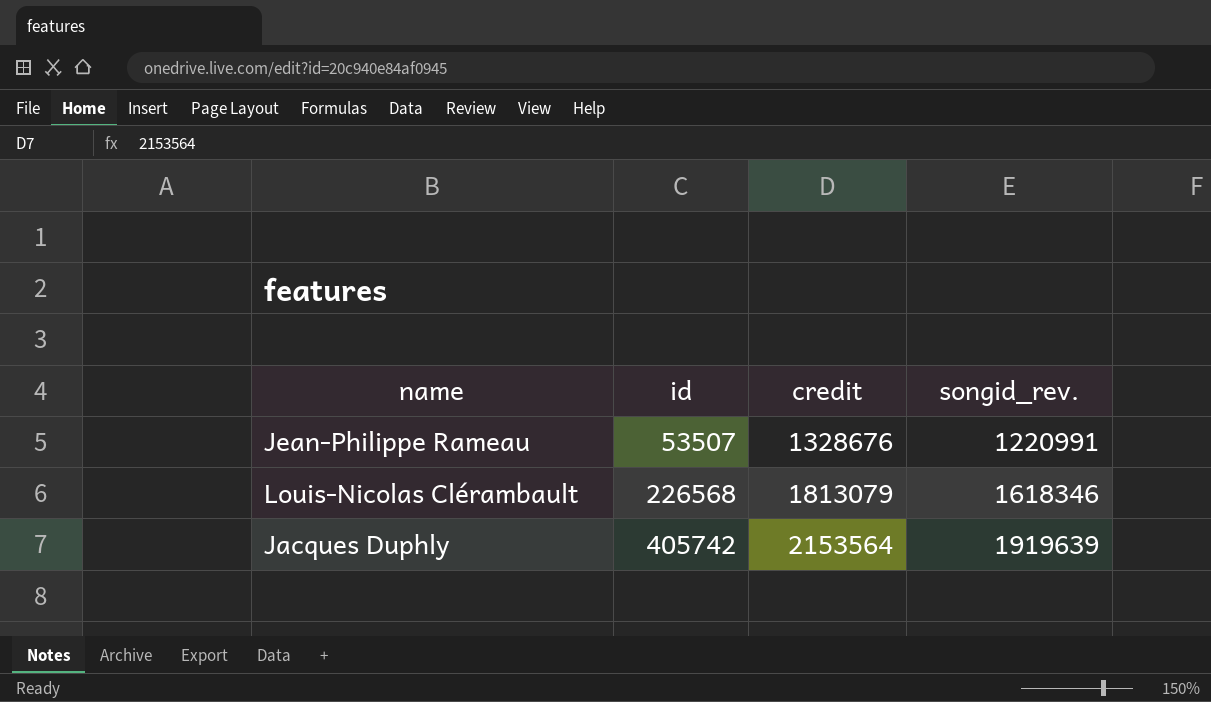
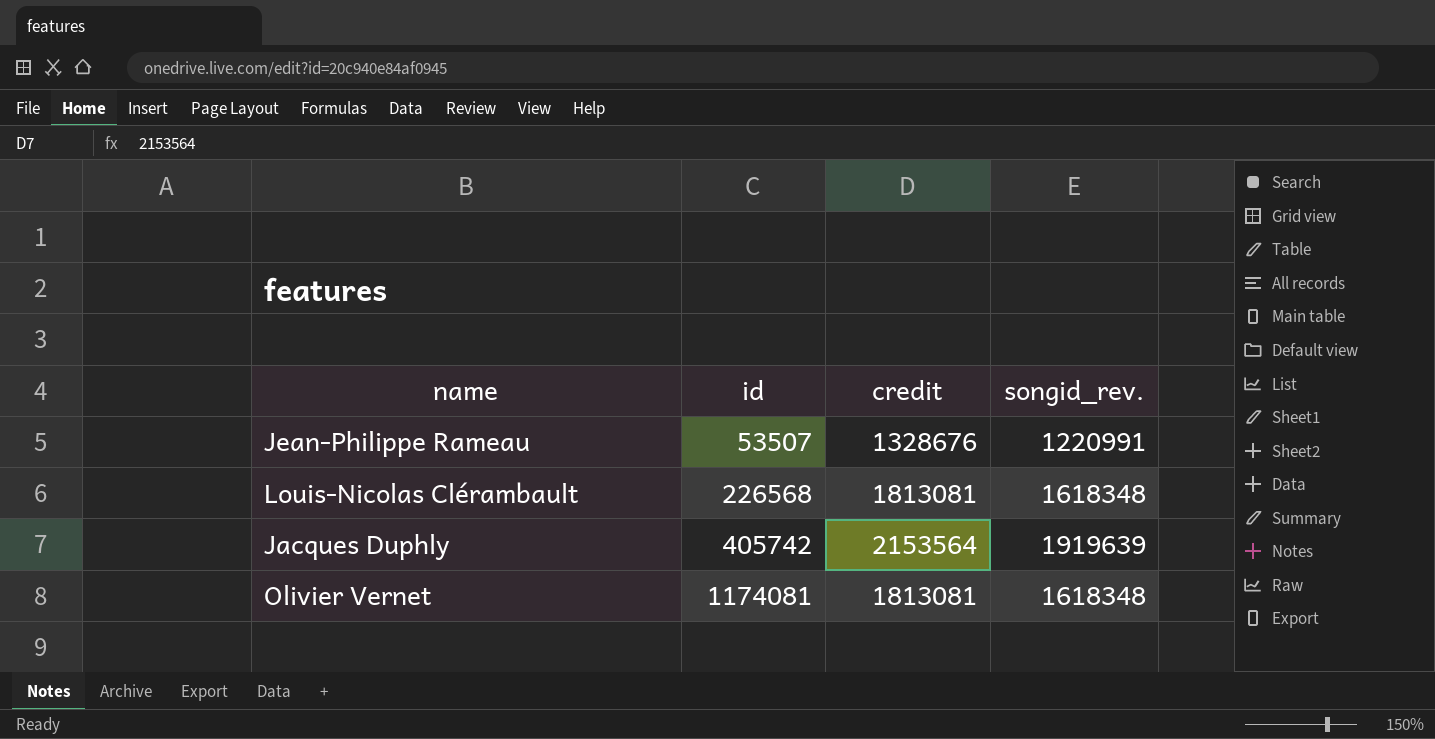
Louis‐Nicolas Clérambault | credit: 1813079 -> 1813081
Louis‐Nicolas Clérambault | songid_rev.: 1618346 -> 1618348
row Olivier Vernet: none -> 1174081 | 1813081 | 1618348

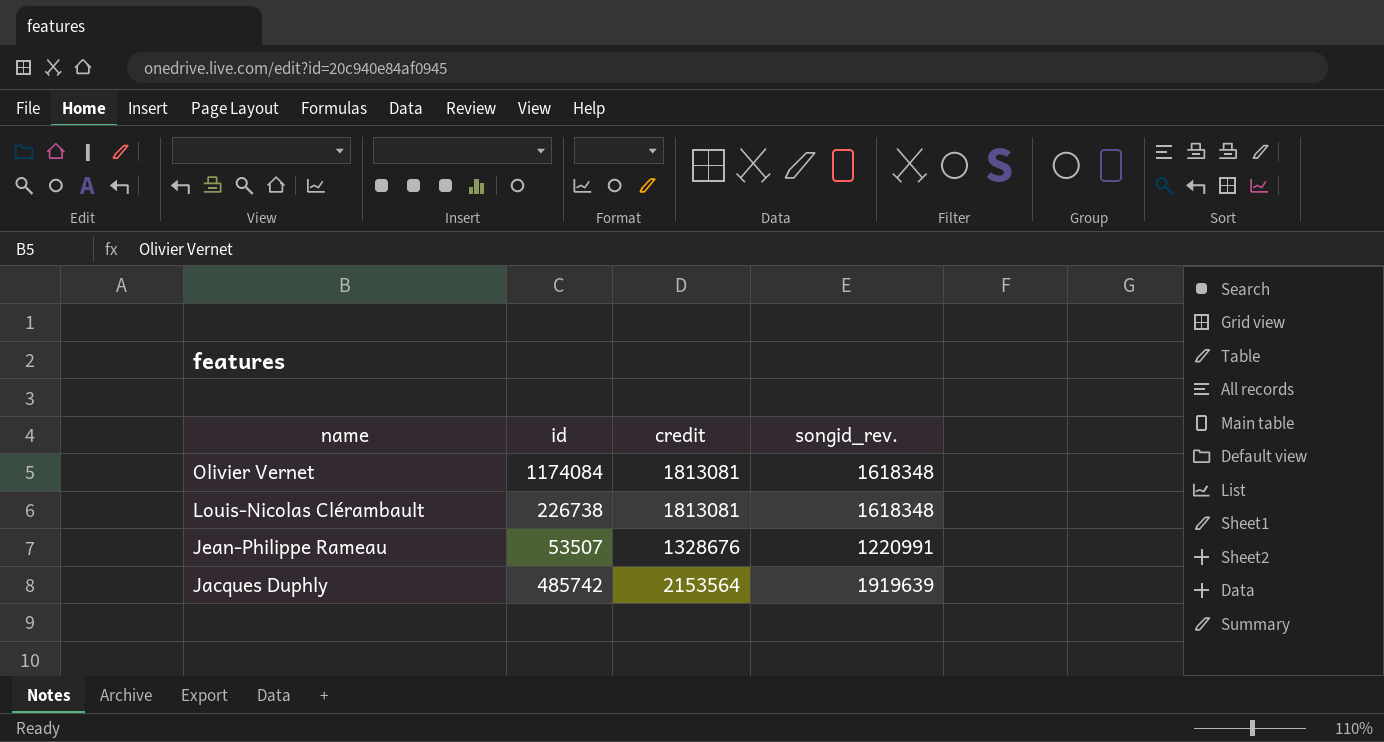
row order: id ascending -> name descending
Olivier Vernet | id: 1174081 -> 1174084
Louis‐Nicolas Clérambault | id: 226568 -> 226738
Jacques Duphly | id: 405742 -> 485742

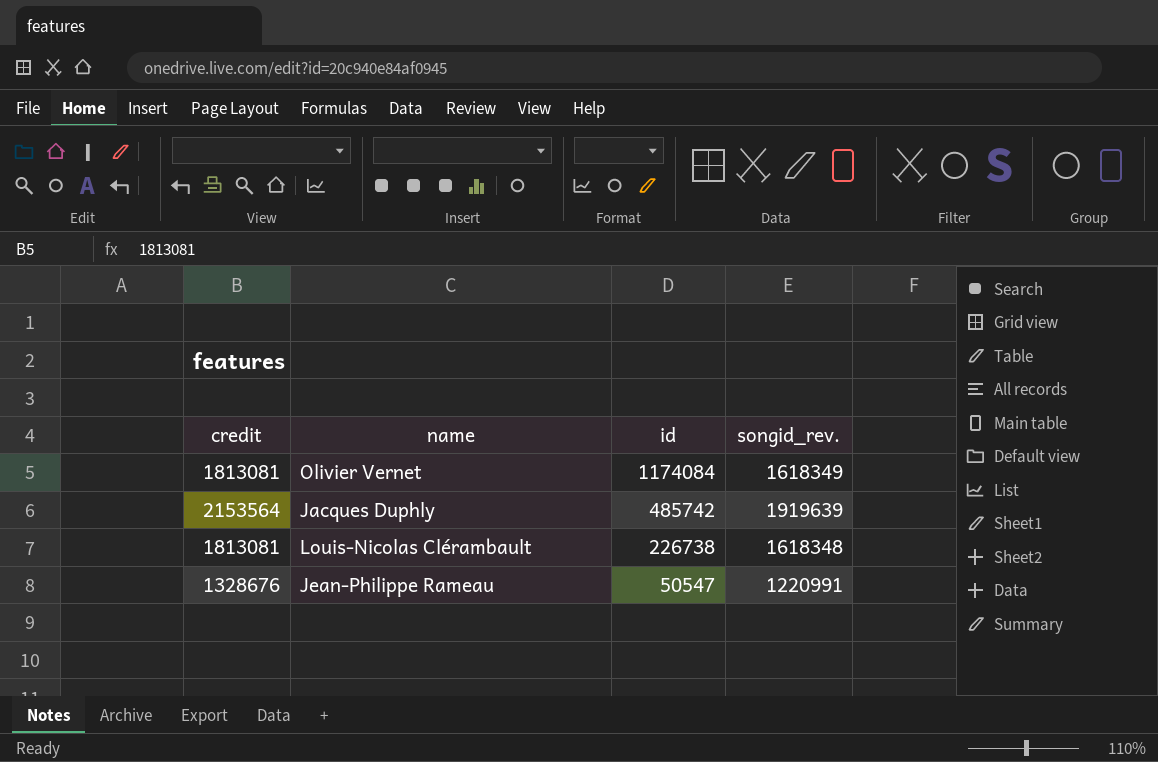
row order: name descending -> id descending
column credit | position: 3 -> 1
Olivier Vernet | songid_rev.: 1618348 -> 1618349
Jean‐Philippe Rameau | id: 53507 -> 50547

